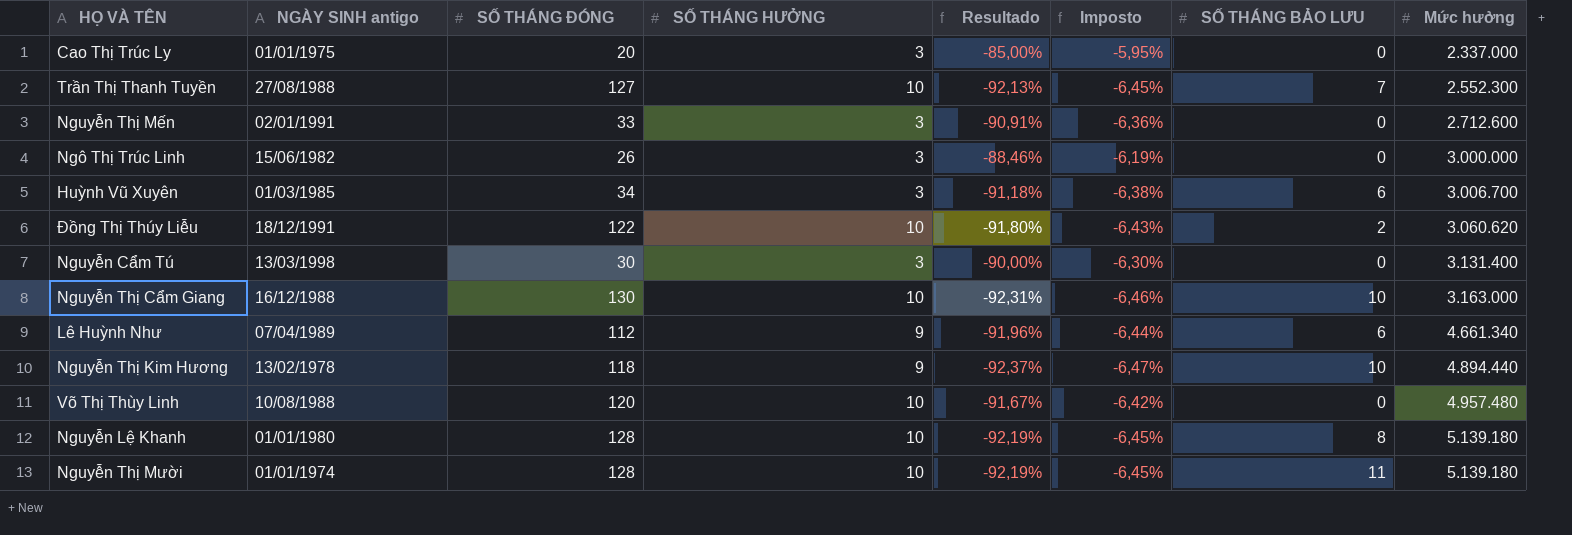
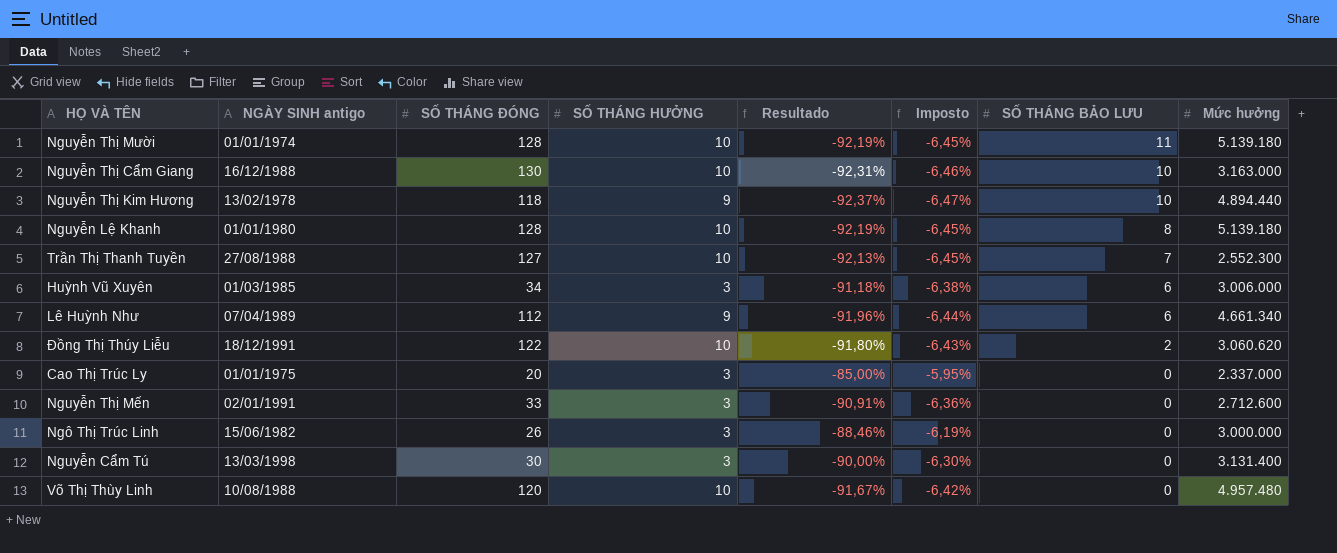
row order: Mức hưởng ascending -> SỐ THÁNG BẢO LƯU descending
Huỳnh Vũ Xuyên | Mức hưởng: 3.006.700 -> 3.006.000

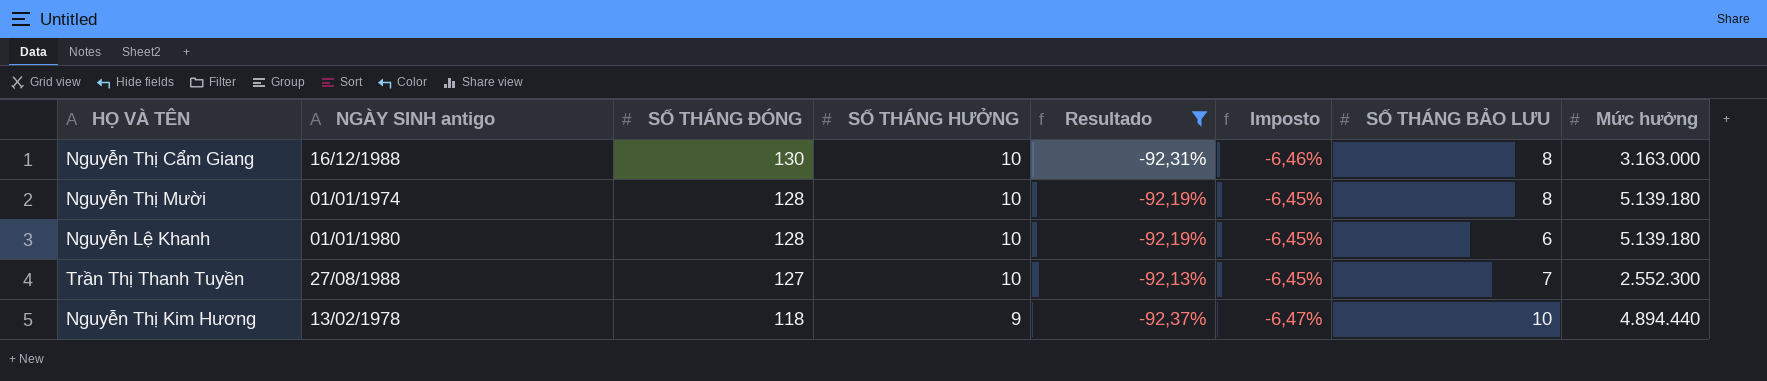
filter: none -> Resultado <= -92,13%
row order: SỐ THÁNG BẢO LƯU descending -> SỐ THÁNG ĐÓNG descending
Nguyễn Thị Cẩm Giang | SỐ THÁNG BẢO LƯU: 10 -> 8
Nguyễn Thị Mười | SỐ THÁNG BẢO LƯU: 11 -> 8
Nguyễn Lệ Khanh | SỐ THÁNG BẢO LƯU: 8 -> 6

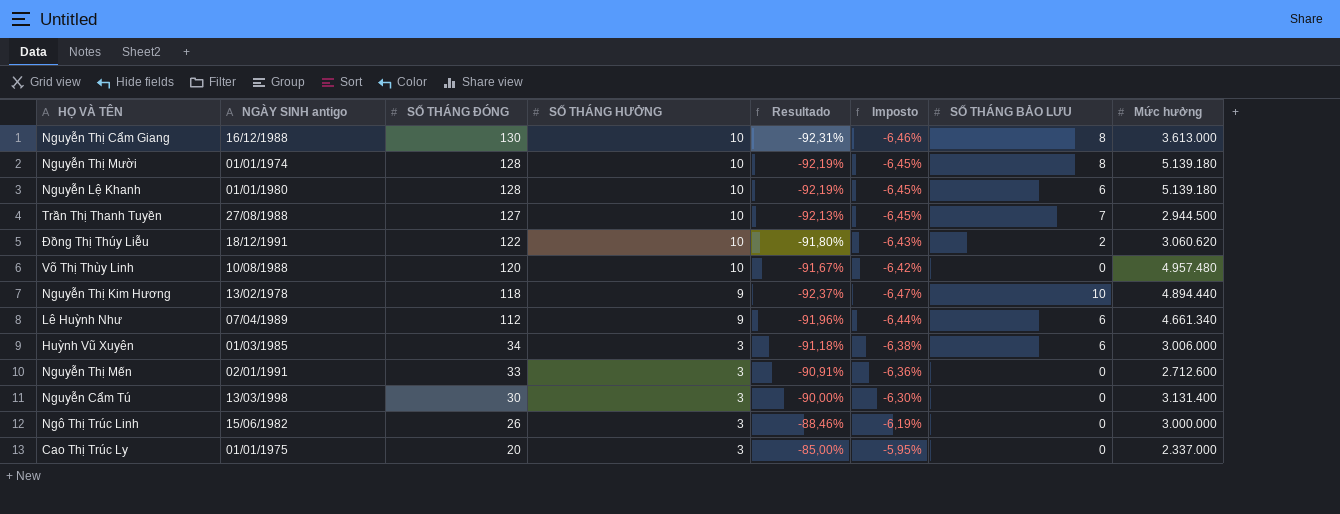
filter: Resultado <= -92,13% -> none
Nguyễn Thị Cẩm Giang | Mức hưởng: 3.163.000 -> 3.613.000
Trần Thị Thanh Tuyền | Mức hưởng: 2.552.300 -> 2.944.500

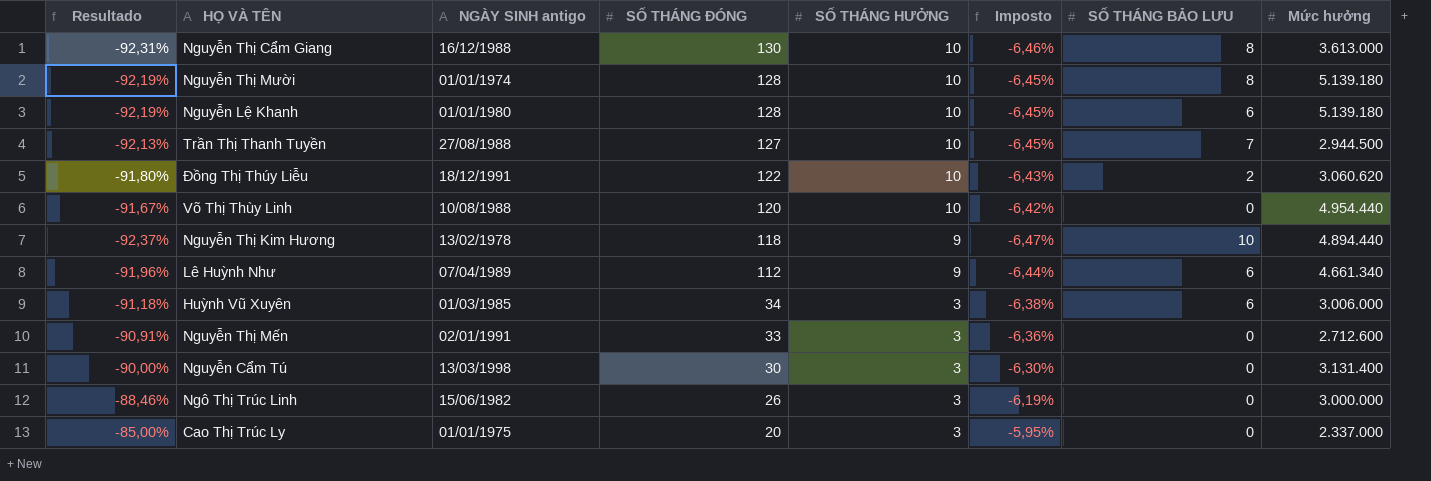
column Resultado | position: 5 -> 1
Võ Thị Thùy Linh | Mức hưởng: 4.957.480 -> 4.954.440

